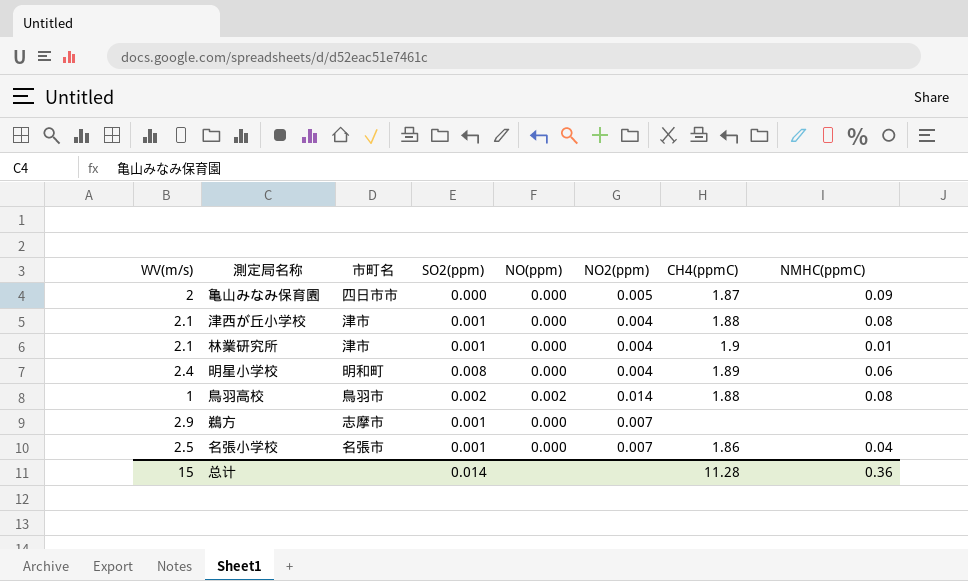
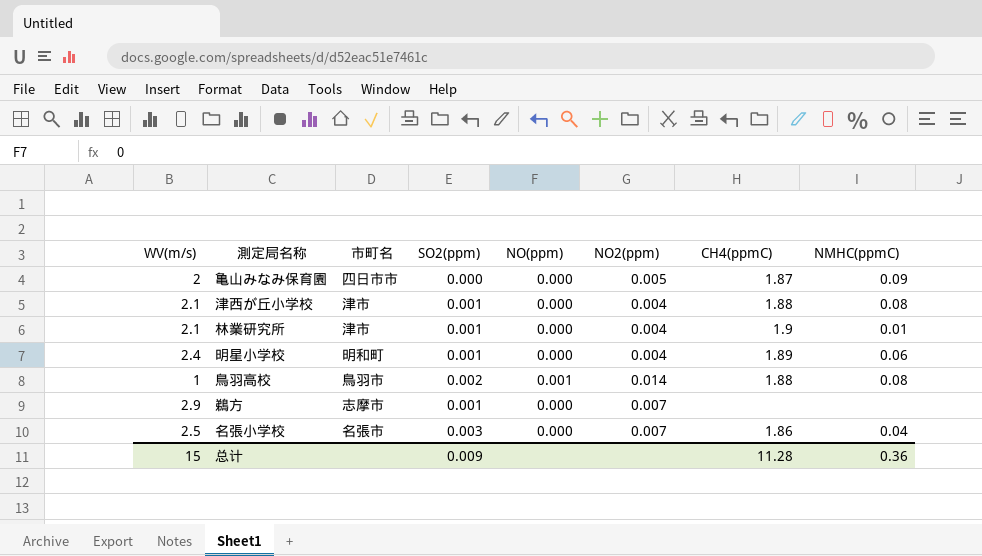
明星小学校 | SO2(ppm): 0.008 -> 0.001
鳥羽高校 | NO(ppm): 0.002 -> 0.001
名張小学校 | SO2(ppm): 0.001 -> 0.003
总计 | SO2(ppm): 0.014 -> 0.009

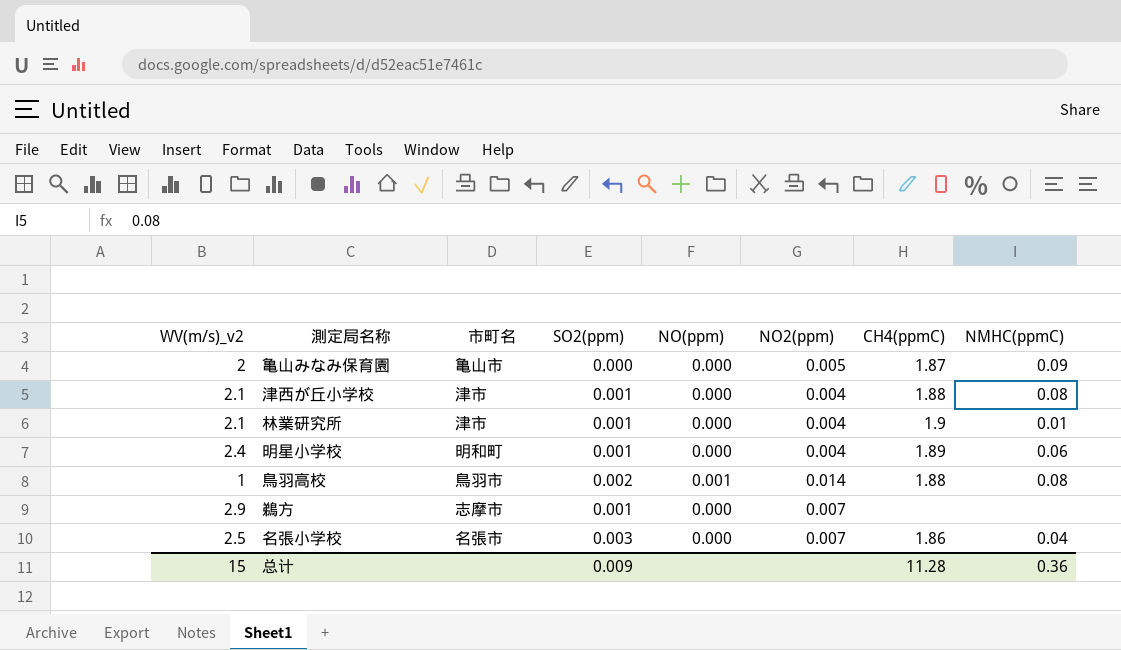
column name: WV(m/s) -> WV(m/s)_v2
亀山みなみ保育園 | 市町名: 四日市市 -> 亀山市

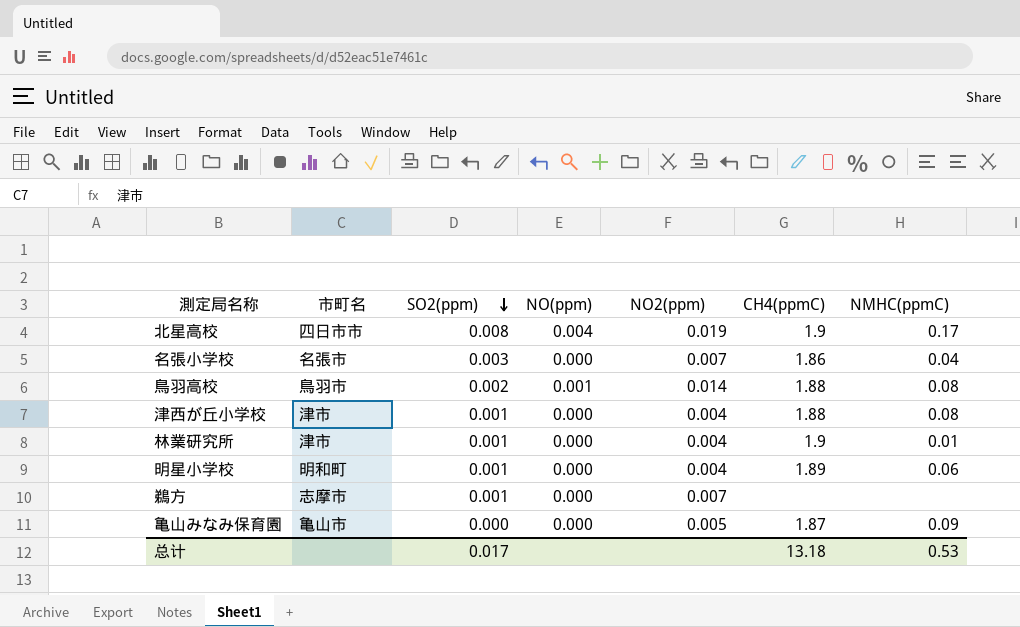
row order: none -> SO2(ppm) descending
column WV(m/s)_v2 | position: 1 -> none
row 北星高校: none -> 四日市市 | 0.008 | 0.004 | 0.019 | 1.9 | 0.17
总计 | SO2(ppm): 0.009 -> 0.017
总计 | CH4(ppmC): 11.28 -> 13.18
总计 | NMHC(ppmC): 0.36 -> 0.53

